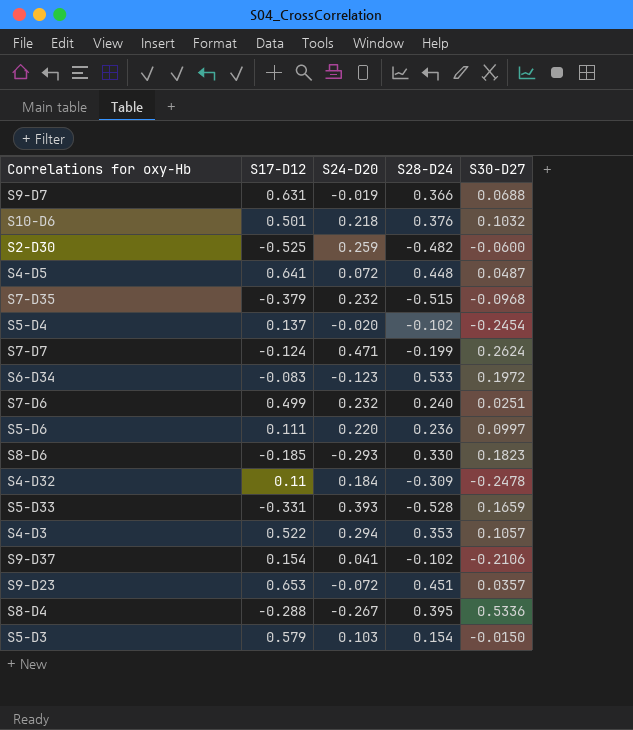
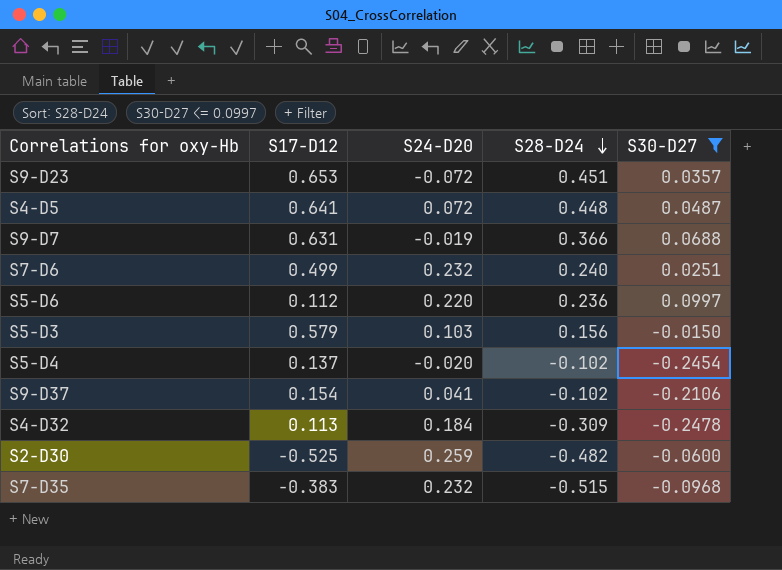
filter: none -> S30-D27 <= 0.0997
row order: none -> S28-D24 descending
S5-D6 | S17-D12: 0.111 -> 0.112
S5-D3 | S28-D24: 0.154 -> 0.156
S4-D32 | S17-D12: 0.11 -> 0.113
S7-D35 | S17-D12: -0.379 -> -0.383

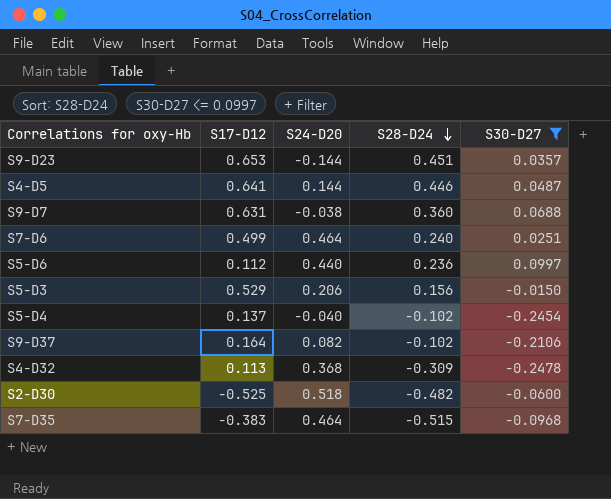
S9-D23 | S24-D20: -0.072 -> -0.144
S4-D5 | S24-D20: 0.072 -> 0.144
S4-D5 | S28-D24: 0.448 -> 0.446
S9-D7 | S24-D20: -0.019 -> -0.038
S9-D7 | S28-D24: 0.366 -> 0.360
S7-D6 | S24-D20: 0.232 -> 0.464
S5-D6 | S24-D20: 0.220 -> 0.440
S5-D3 | S17-D12: 0.579 -> 0.529
S5-D3 | S24-D20: 0.103 -> 0.206
S5-D4 | S24-D20: -0.020 -> -0.040
S9-D37 | S17-D12: 0.154 -> 0.164
S9-D37 | S24-D20: 0.041 -> 0.082
S4-D32 | S24-D20: 0.184 -> 0.368
S2-D30 | S24-D20: 0.259 -> 0.518
S7-D35 | S24-D20: 0.232 -> 0.464

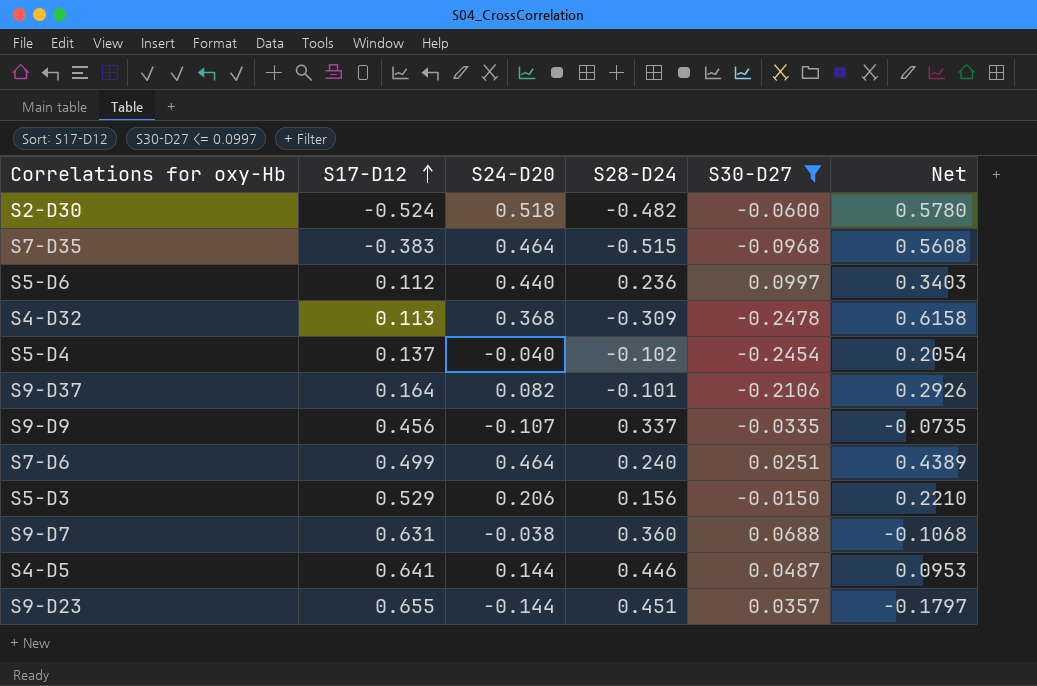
row order: S28-D24 descending -> S17-D12 ascending
column Net | formula: none -> [S24-D20] - [S30-D27]
S2-D30 | S17-D12: -0.525 -> -0.524
S9-D37 | S28-D24: -0.102 -> -0.101
row S9-D9: none -> 0.456 | -0.107 | 0.337 | -0.0335 | -0.0735
S9-D23 | S17-D12: 0.653 -> 0.655

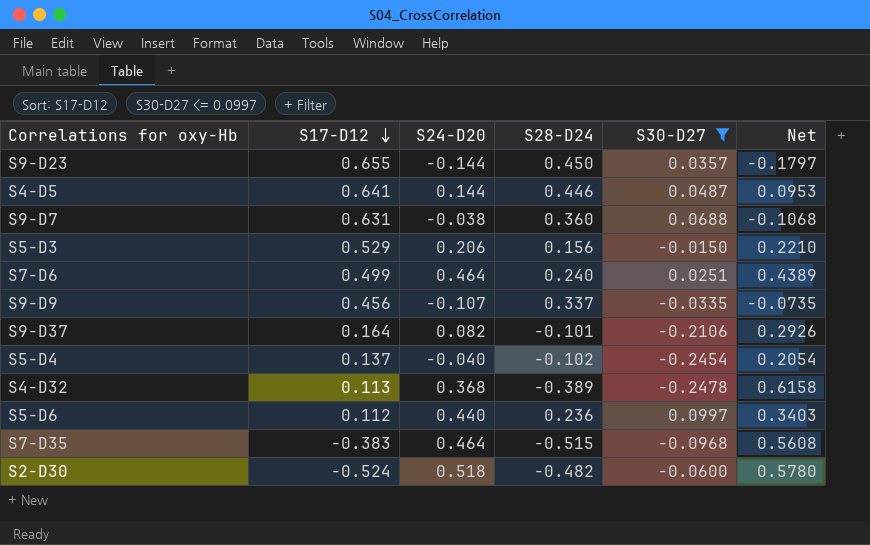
row order: S17-D12 ascending -> S17-D12 descending
S9-D23 | S28-D24: 0.451 -> 0.450
S4-D32 | S28-D24: -0.309 -> -0.389

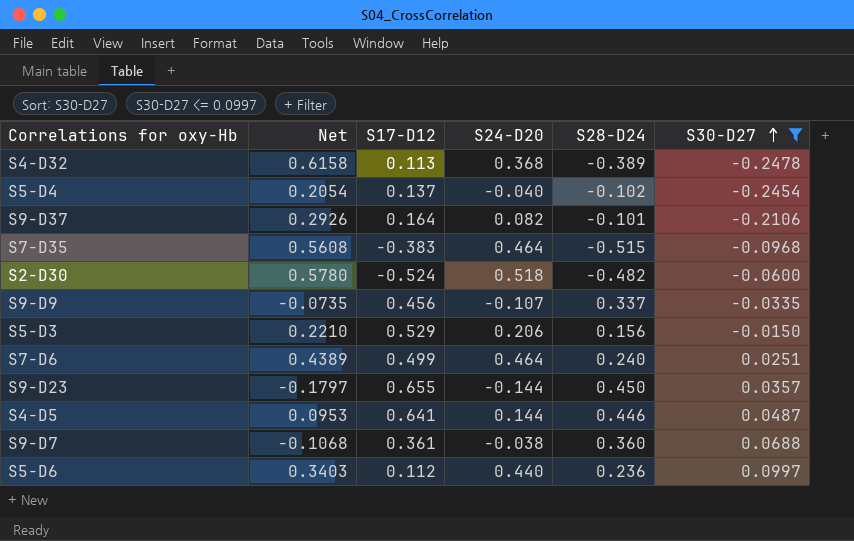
row order: S17-D12 descending -> S30-D27 ascending
column Net | position: 6 -> 2
S9-D7 | S17-D12: 0.631 -> 0.361

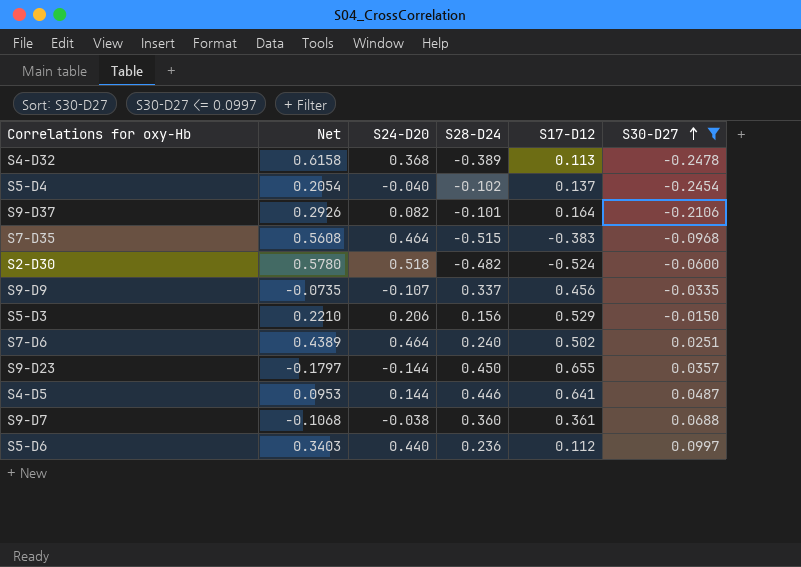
column S17-D12 | position: 3 -> 5
S7-D6 | S17-D12: 0.499 -> 0.502

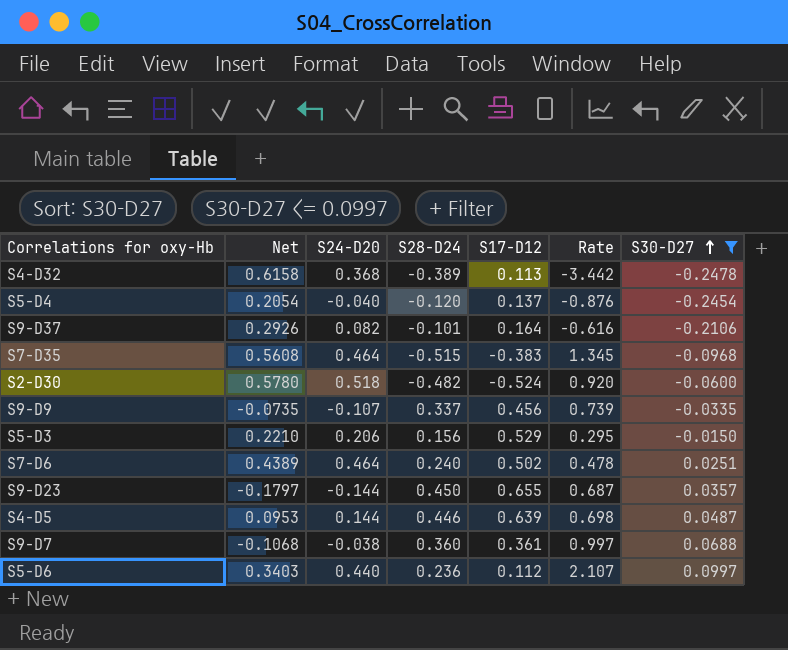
column Rate | formula: none -> [S28-D24] / [S17-D12]
S5-D4 | S28-D24: -0.102 -> -0.120
S4-D5 | S17-D12: 0.641 -> 0.639

